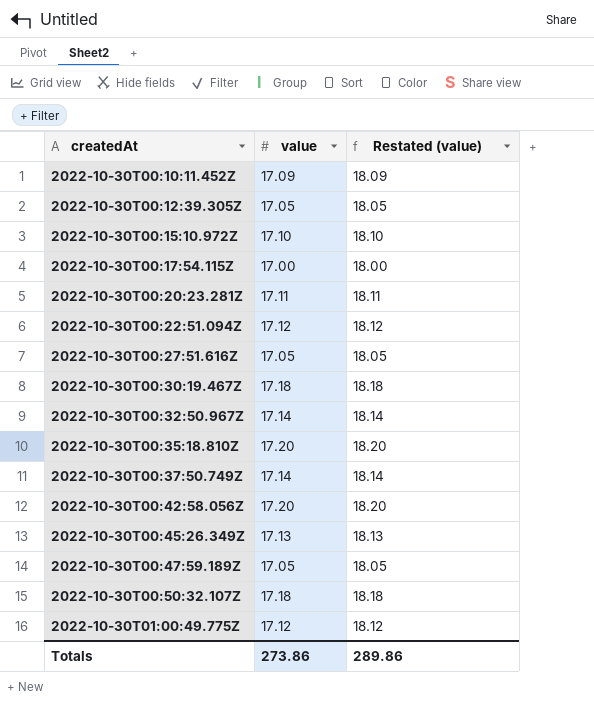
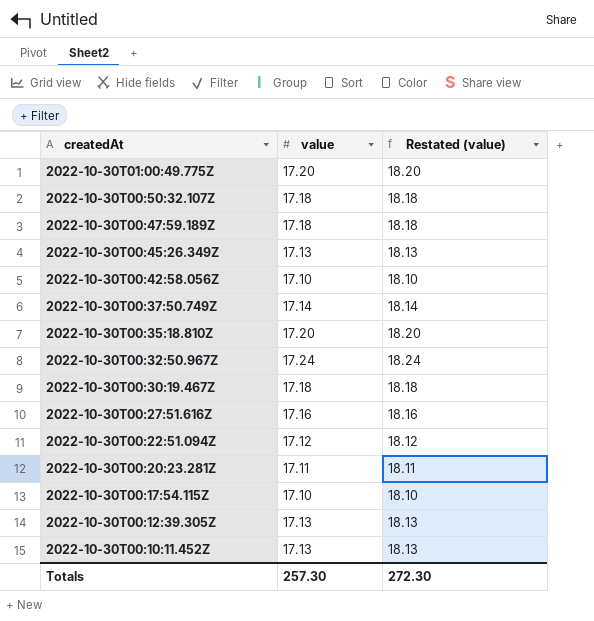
row order: createdAt ascending -> createdAt descending
row 2022-10-30T00:15:10.972Z: 17.10 | 18.10 -> none
2022-10-30T01:00:49.775Z | value: 17.12 -> 17.20
2022-10-30T01:00:49.775Z | Restated (value): 18.12 -> 18.20
2022-10-30T00:47:59.189Z | value: 17.05 -> 17.18
2022-10-30T00:47:59.189Z | Restated (value): 18.05 -> 18.18
2022-10-30T00:42:58.056Z | value: 17.20 -> 17.10
2022-10-30T00:42:58.056Z | Restated (value): 18.20 -> 18.10
2022-10-30T00:32:50.967Z | value: 17.14 -> 17.24
2022-10-30T00:32:50.967Z | Restated (value): 18.14 -> 18.24
2022-10-30T00:27:51.616Z | value: 17.05 -> 17.16
2022-10-30T00:27:51.616Z | Restated (value): 18.05 -> 18.16
2022-10-30T00:17:54.115Z | value: 17.00 -> 17.10
2022-10-30T00:17:54.115Z | Restated (value): 18.00 -> 18.10
2022-10-30T00:12:39.305Z | value: 17.05 -> 17.13
2022-10-30T00:12:39.305Z | Restated (value): 18.05 -> 18.13
2022-10-30T00:10:11.452Z | value: 17.09 -> 17.13
2022-10-30T00:10:11.452Z | Restated (value): 18.09 -> 18.13
Totals | value: 273.86 -> 257.30
Totals | Restated (value): 289.86 -> 272.30

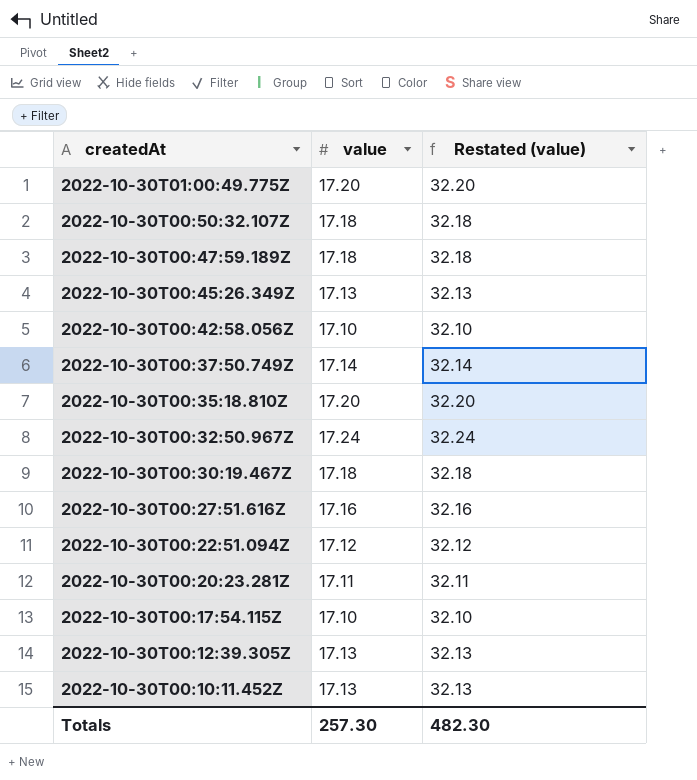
column Restated (value) | formula: [value] + 1 -> [value] + 15
Totals | Restated (value): 272.30 -> 482.30

